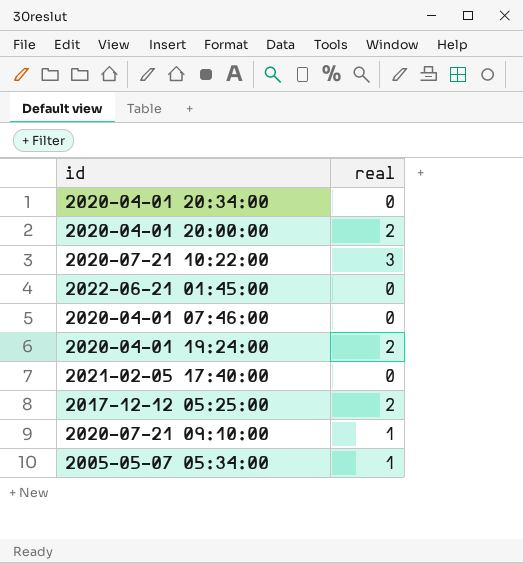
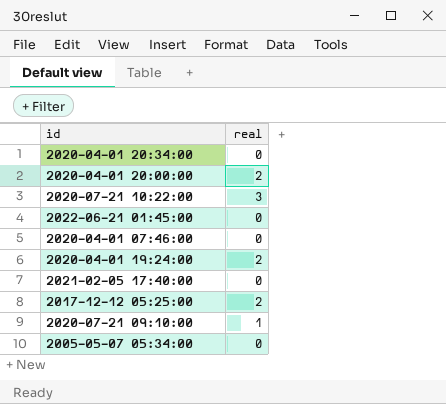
2005-05-07 05:34:00 | real: 1 -> 0

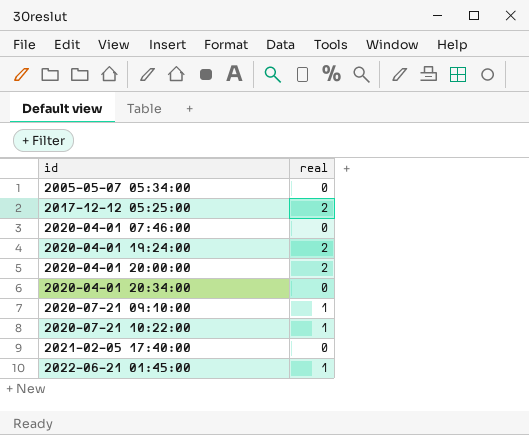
row order: none -> id ascending
2020-07-21 10:22:00 | real: 3 -> 1
2022-06-21 01:45:00 | real: 0 -> 1

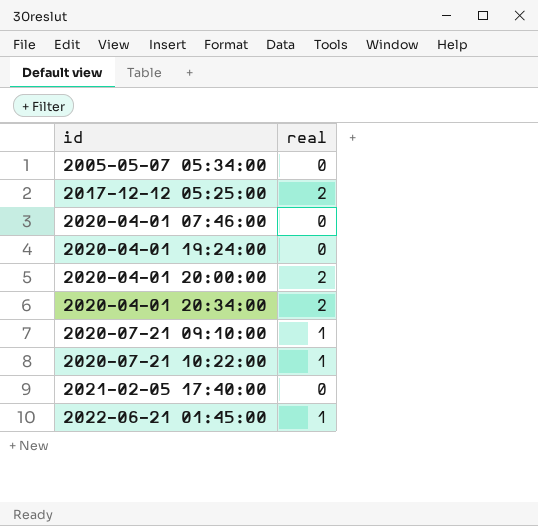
2020-04-01 19:24:00 | real: 2 -> 0
2020-04-01 20:34:00 | real: 0 -> 2

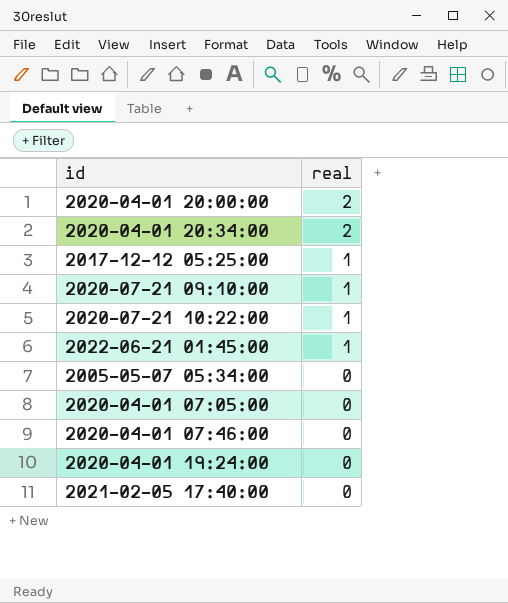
row order: id ascending -> real descending
2017-12-12 05:25:00 | real: 2 -> 1
row 2020-04-01 07:05:00: none -> 0

